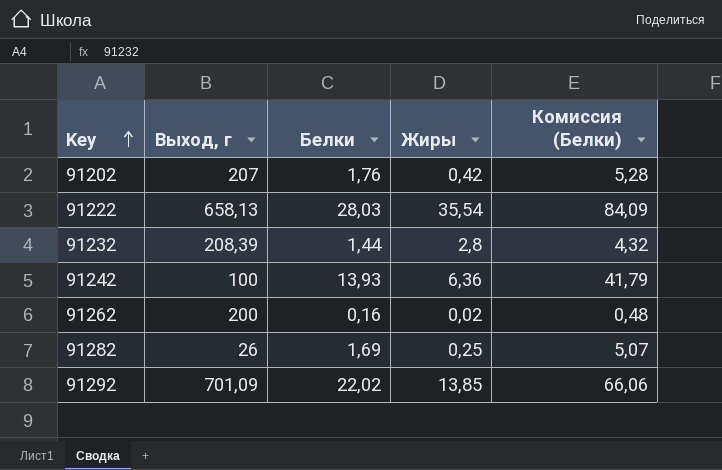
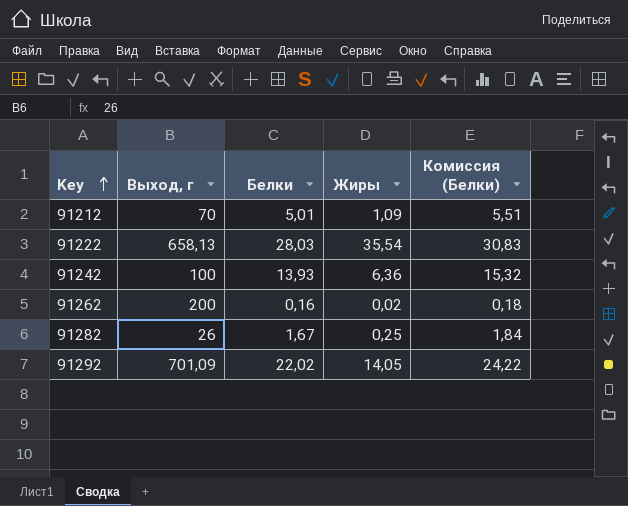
column Комиссия (Белки) | formula: [Белки] * 3 -> [Белки] * 1,1
row 91202: 207 | 1,76 | 0,42 | 5,28 -> none
row 91232: 208,39 | 1,44 | 2,8 | 4,32 -> none
row 91212: none -> 70 | 5,01 | 1,09 | 5,51
91282 | Белки: 1,69 -> 1,67
91292 | Жиры: 13,85 -> 14,05

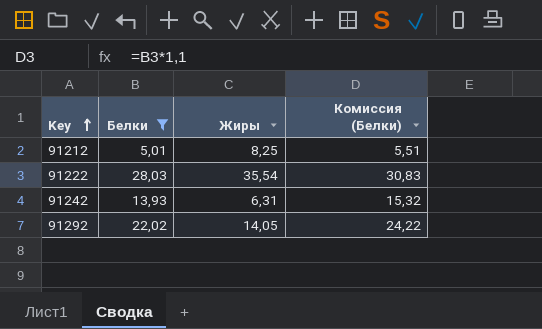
filter: none -> Белки >= 5,01
column Выход, г | position: 2 -> none
91212 | Жиры: 1,09 -> 8,25
91242 | Жиры: 6,36 -> 6,31

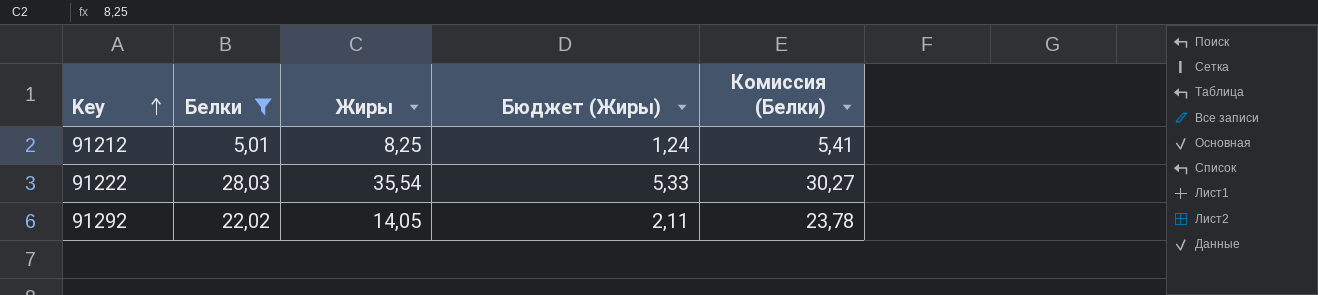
column Бюджет (Жиры) | formula: none -> [Жиры] * 0,15
column Комиссия (Белки) | formula: [Белки] * 1,1 -> [Белки] * 1,08
row 91242: 13,93 | 6,31 | 15,32 -> none

